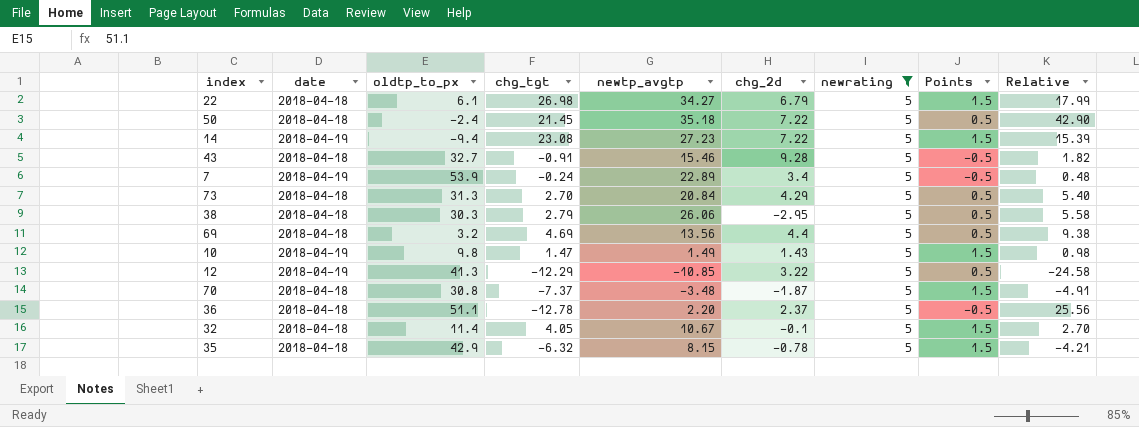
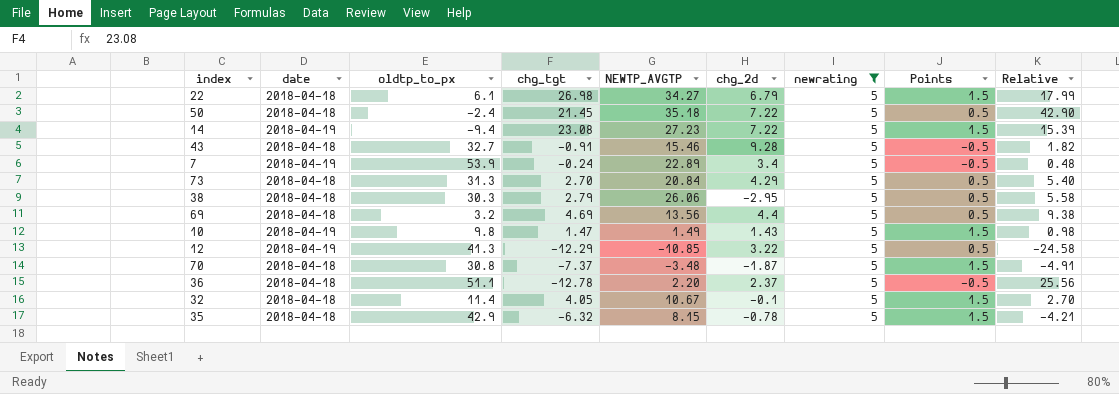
column name: newtp_avgtp -> NEWTP_AVGTP

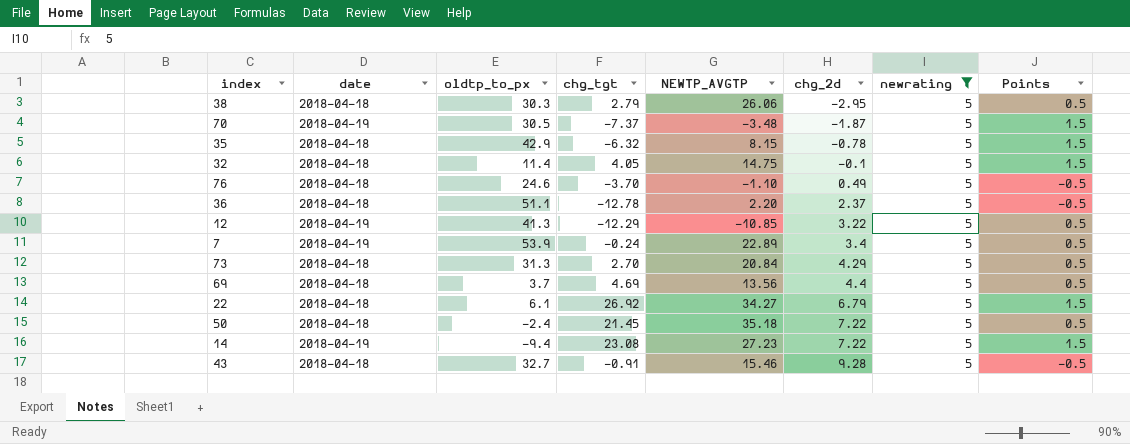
row order: none -> chg_2d ascending
column Relative | formula: [chg_tgt] / [Points] -> none
row 10: 2018-04-19 | 9.8 | 1.47 | 1.49 | 1.43 | 5 | 1.5 | 0.98 -> none
70 | date: 2018-04-18 -> 2018-04-19
70 | oldtp_to_px: 30.8 -> 30.5
32 | NEWTP_AVGTP: 10.67 -> 14.75
row 76: none -> 2018-04-18 | 24.6 | -3.70 | -1.10 | 0.49 | 5 | -0.5
7 | Points: -0.5 -> 0.5
69 | oldtp_to_px: 3.2 -> 3.7
22 | chg_tgt: 26.98 -> 26.92

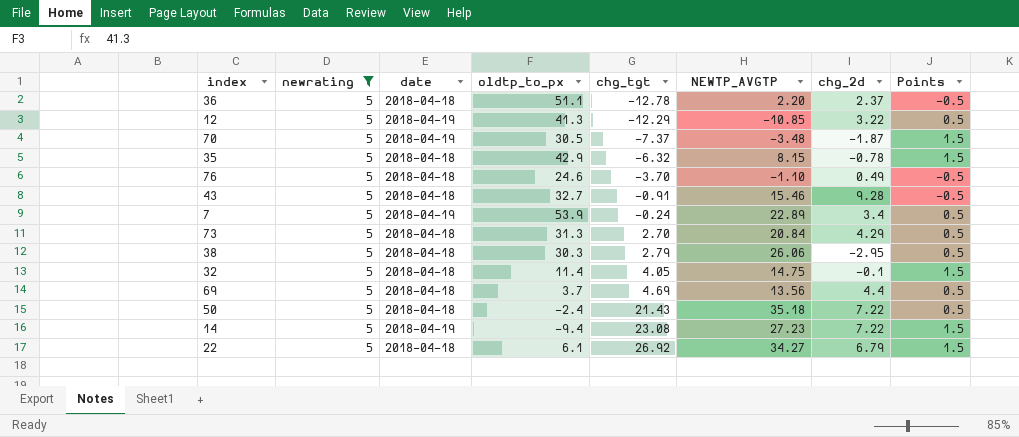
row order: chg_2d ascending -> chg_tgt ascending
column newrating | position: 7 -> 2
50 | chg_tgt: 21.45 -> 21.43

